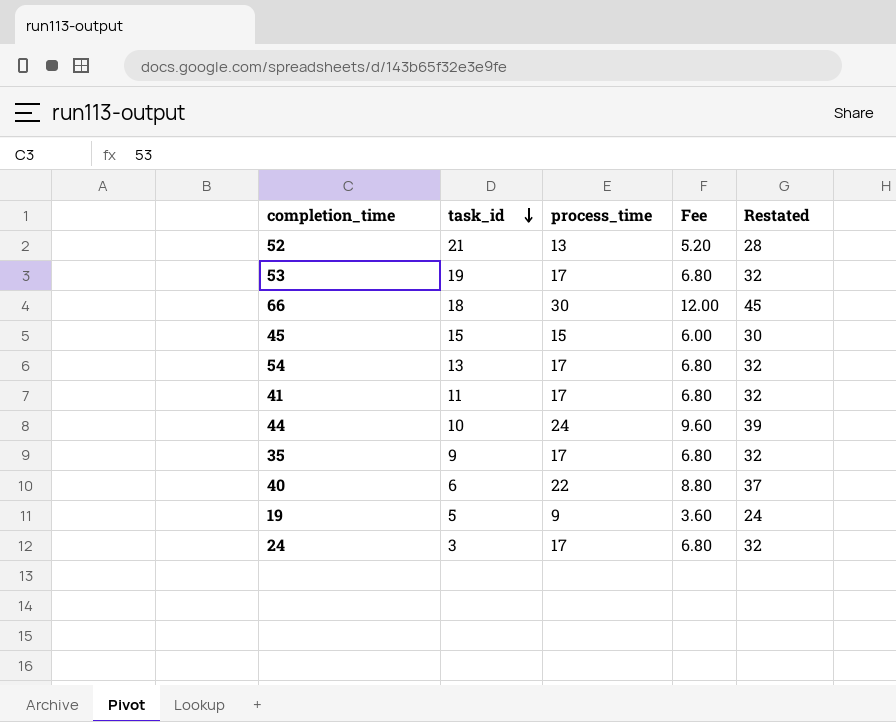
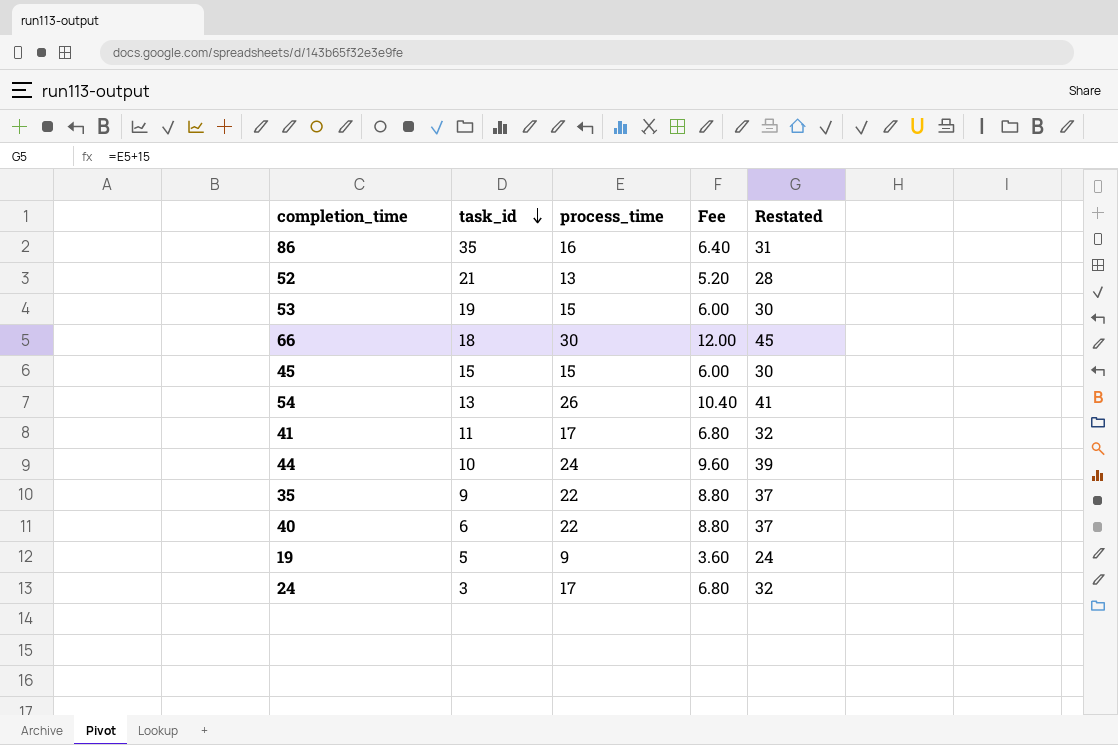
row 86: none -> 35 | 16 | 6.40 | 31
53 | process_time: 17 -> 15
53 | Fee: 6.80 -> 6.00
53 | Restated: 32 -> 30
54 | process_time: 17 -> 26
54 | Fee: 6.80 -> 10.40
54 | Restated: 32 -> 41
35 | process_time: 17 -> 22
35 | Fee: 6.80 -> 8.80
35 | Restated: 32 -> 37

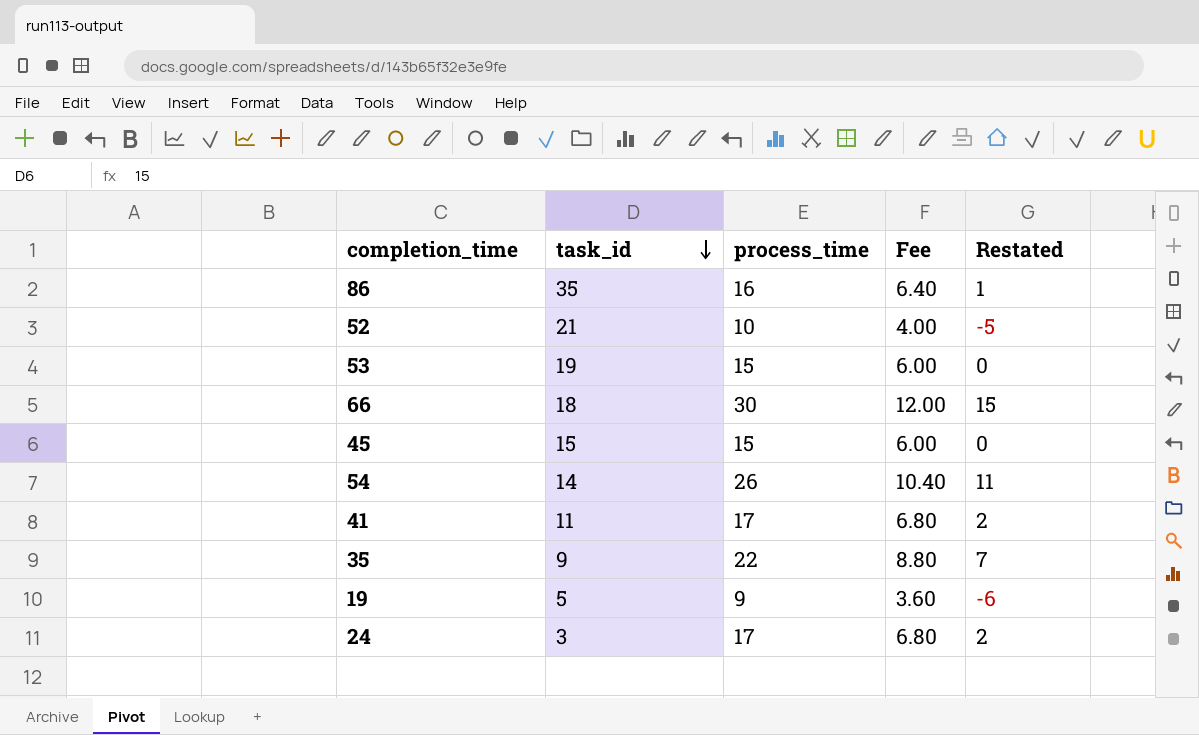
column Restated | formula: [process_time] + 15 -> [process_time] - 15
row 44: 10 | 24 | 9.60 | 39 -> none
row 40: 6 | 22 | 8.80 | 37 -> none
52 | process_time: 13 -> 10
52 | Fee: 5.20 -> 4.00
54 | task_id: 13 -> 14

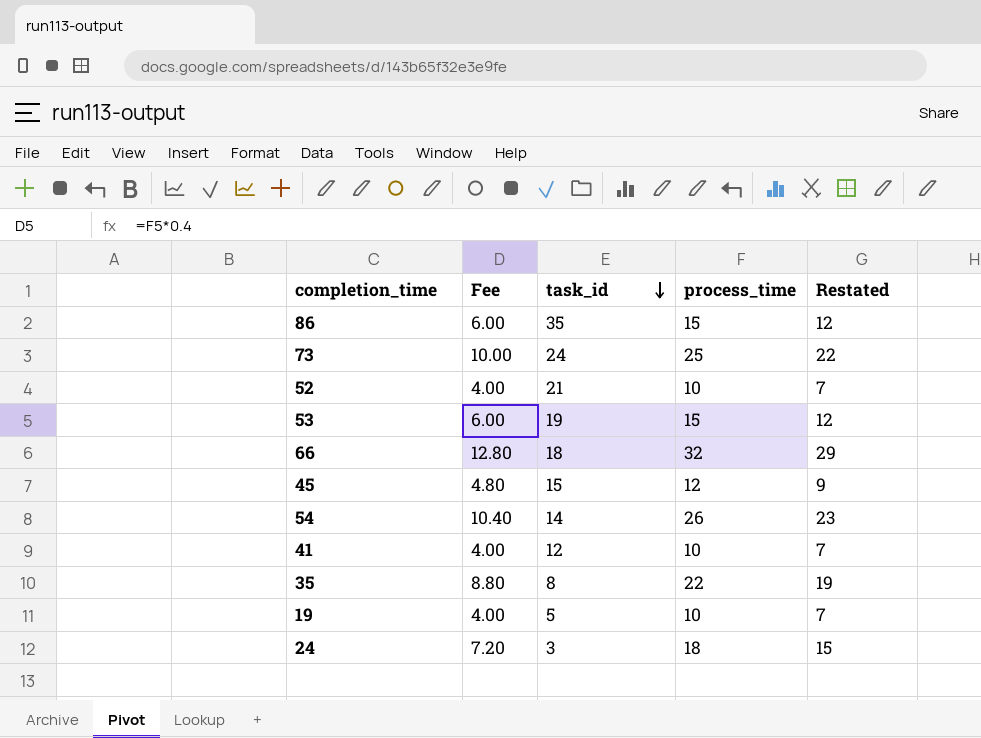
column Fee | position: 4 -> 2
column Restated | formula: [process_time] - 15 -> [process_time] - 3
86 | Fee: 6.40 -> 6.00
86 | process_time: 16 -> 15
row 73: none -> 10.00 | 24 | 25 | 22
66 | Fee: 12.00 -> 12.80
66 | process_time: 30 -> 32
45 | Fee: 6.00 -> 4.80
45 | process_time: 15 -> 12
41 | Fee: 6.80 -> 4.00
41 | task_id: 11 -> 12
41 | process_time: 17 -> 10
35 | task_id: 9 -> 8
19 | Fee: 3.60 -> 4.00
19 | process_time: 9 -> 10
24 | Fee: 6.80 -> 7.20
24 | process_time: 17 -> 18

